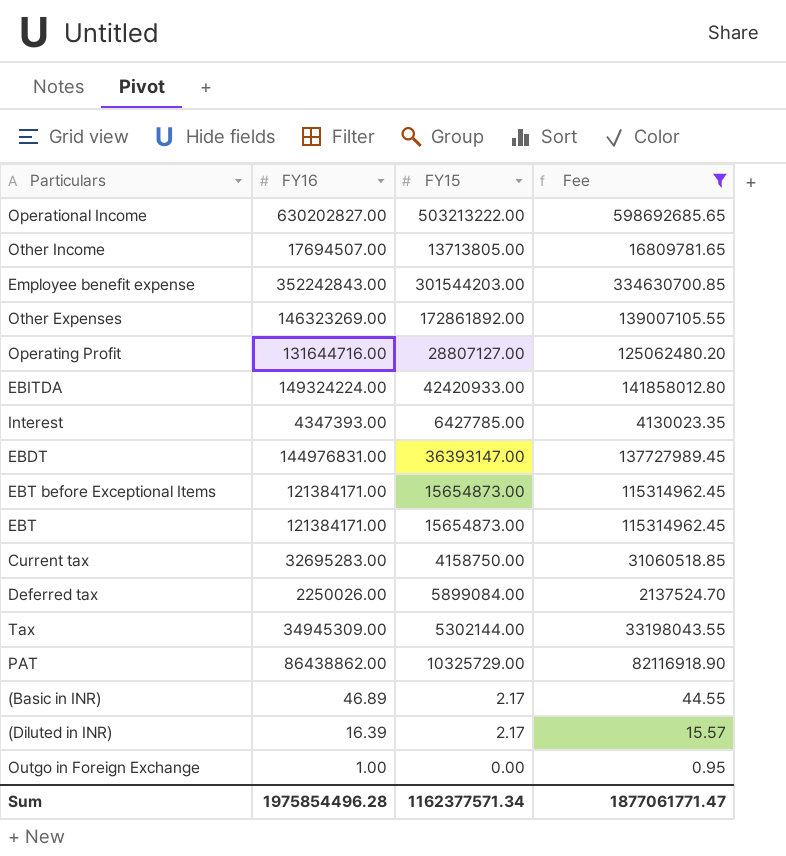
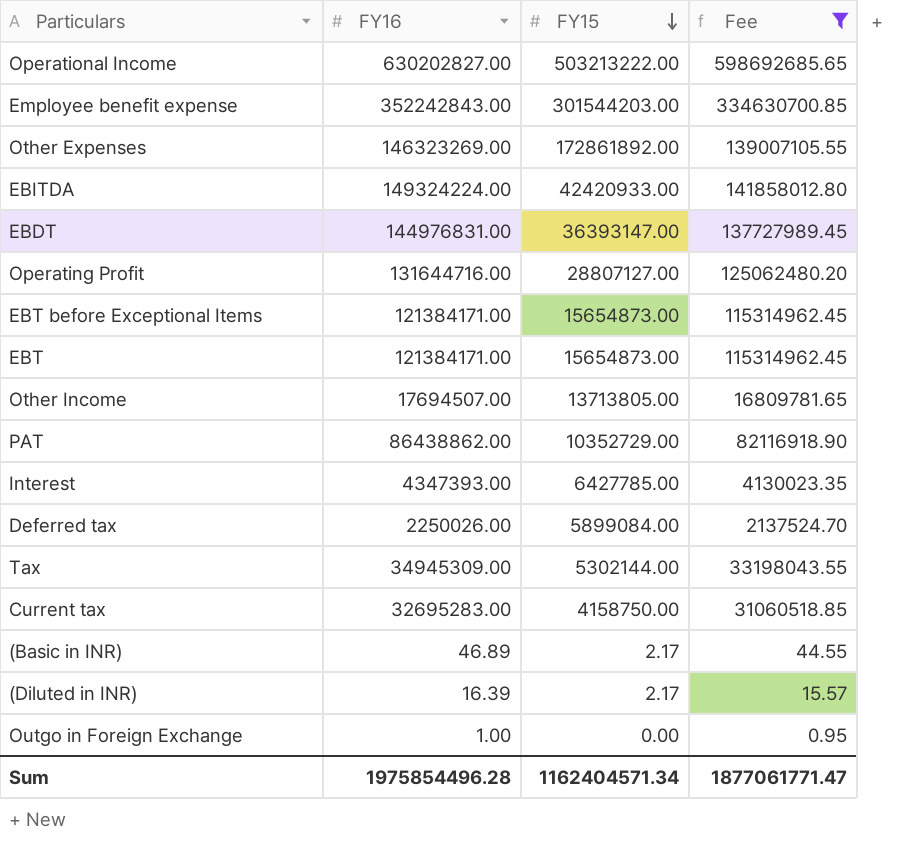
row order: none -> FY15 descending
PAT | FY15: 10325729.00 -> 10352729.00
Sum | FY15: 1162377571.34 -> 1162404571.34

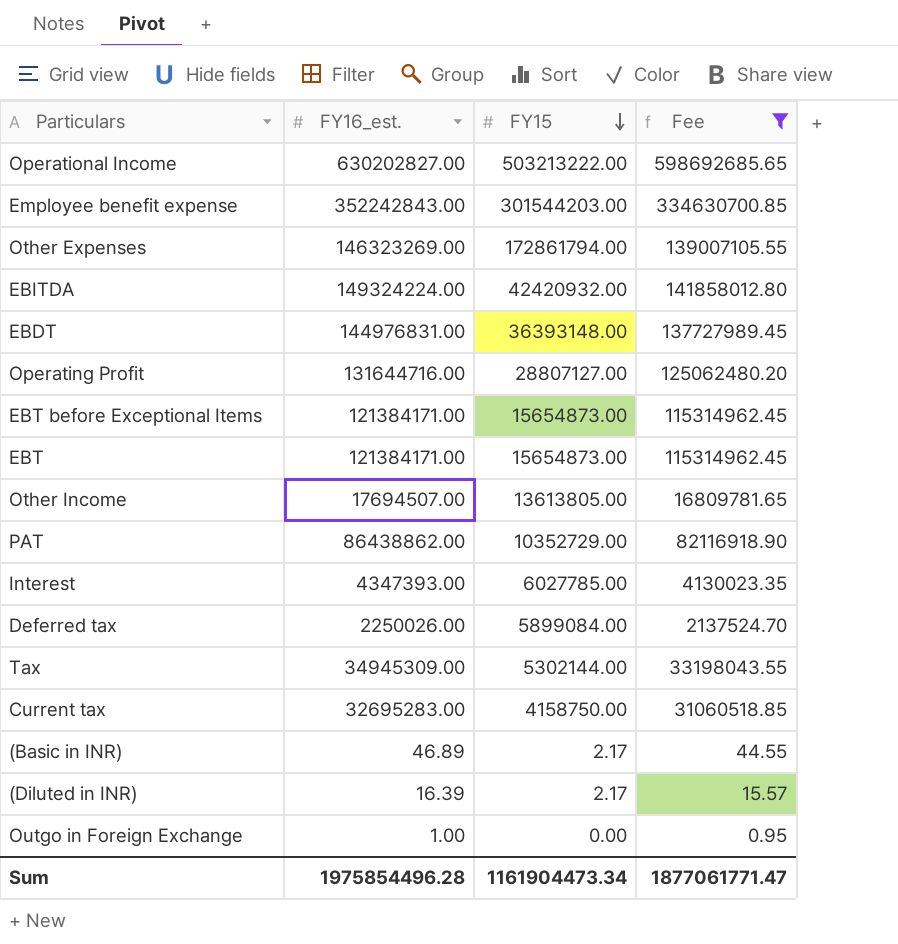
column name: FY16 -> FY16_est.
Other Expenses | FY15: 172861892.00 -> 172861794.00
EBITDA | FY15: 42420933.00 -> 42420932.00
EBDT | FY15: 36393147.00 -> 36393148.00
Other Income | FY15: 13713805.00 -> 13613805.00
Interest | FY15: 6427785.00 -> 6027785.00
Sum | FY15: 1162404571.34 -> 1161904473.34

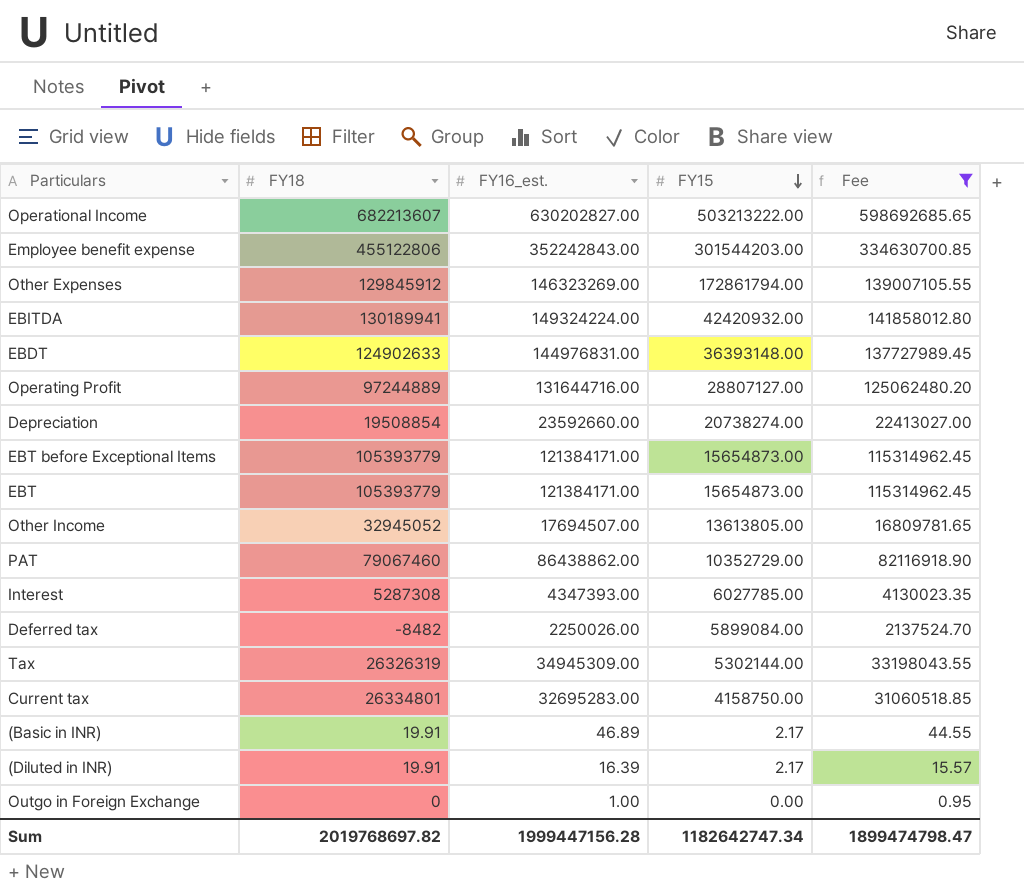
column FY18 | position: none -> 2
row Depreciation: none -> 19508854 | 23592660.00 | 20738274.00 | 22413027.00
Sum | FY16_est.: 1975854496.28 -> 1999447156.28
Sum | FY15: 1161904473.34 -> 1182642747.34
Sum | Fee: 1877061771.47 -> 1899474798.47

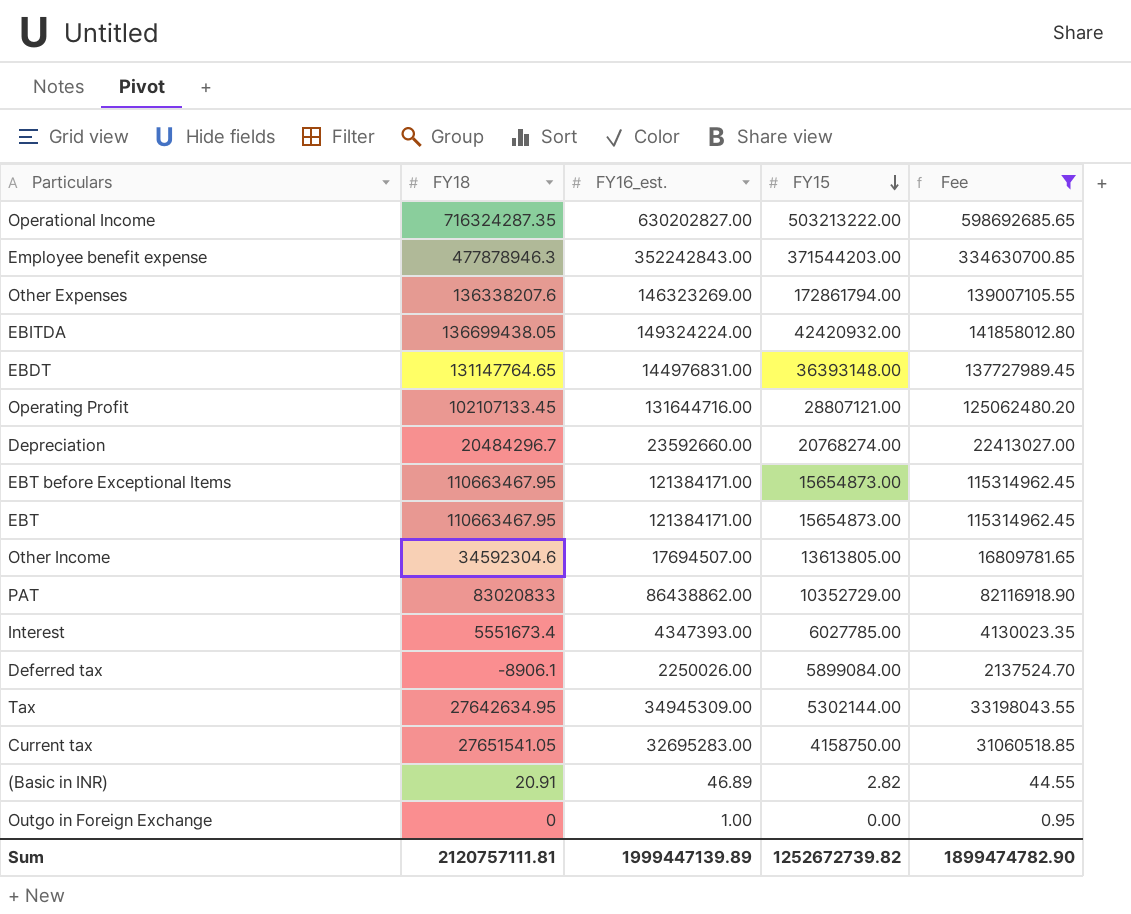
row (Diluted in INR): 19.91 | 16.39 | 2.17 | 15.57 -> none
Operational Income | FY18: 682213607 -> 716324287.35
Employee benefit expense | FY18: 455122806 -> 477878946.3
Employee benefit expense | FY15: 301544203.00 -> 371544203.00
Other Expenses | FY18: 129845912 -> 136338207.6
EBITDA | FY18: 130189941 -> 136699438.05
EBDT | FY18: 124902633 -> 131147764.65
Operating Profit | FY18: 97244889 -> 102107133.45
Operating Profit | FY15: 28807127.00 -> 28807121.00
Depreciation | FY18: 19508854 -> 20484296.7
Depreciation | FY15: 20738274.00 -> 20768274.00
EBT before Exceptional Items | FY18: 105393779 -> 110663467.95
EBT | FY18: 105393779 -> 110663467.95
Other Income | FY18: 32945052 -> 34592304.6
PAT | FY18: 79067460 -> 83020833
Interest | FY18: 5287308 -> 5551673.4
Deferred tax | FY18: -8482 -> -8906.1
Tax | FY18: 26326319 -> 27642634.95
Current tax | FY18: 26334801 -> 27651541.05
(Basic in INR) | FY18: 19.91 -> 20.91
(Basic in INR) | FY15: 2.17 -> 2.82
Sum | FY18: 2019768697.82 -> 2120757111.81
Sum | FY16_est.: 1999447156.28 -> 1999447139.89
Sum | FY15: 1182642747.34 -> 1252672739.82
Sum | Fee: 1899474798.47 -> 1899474782.90

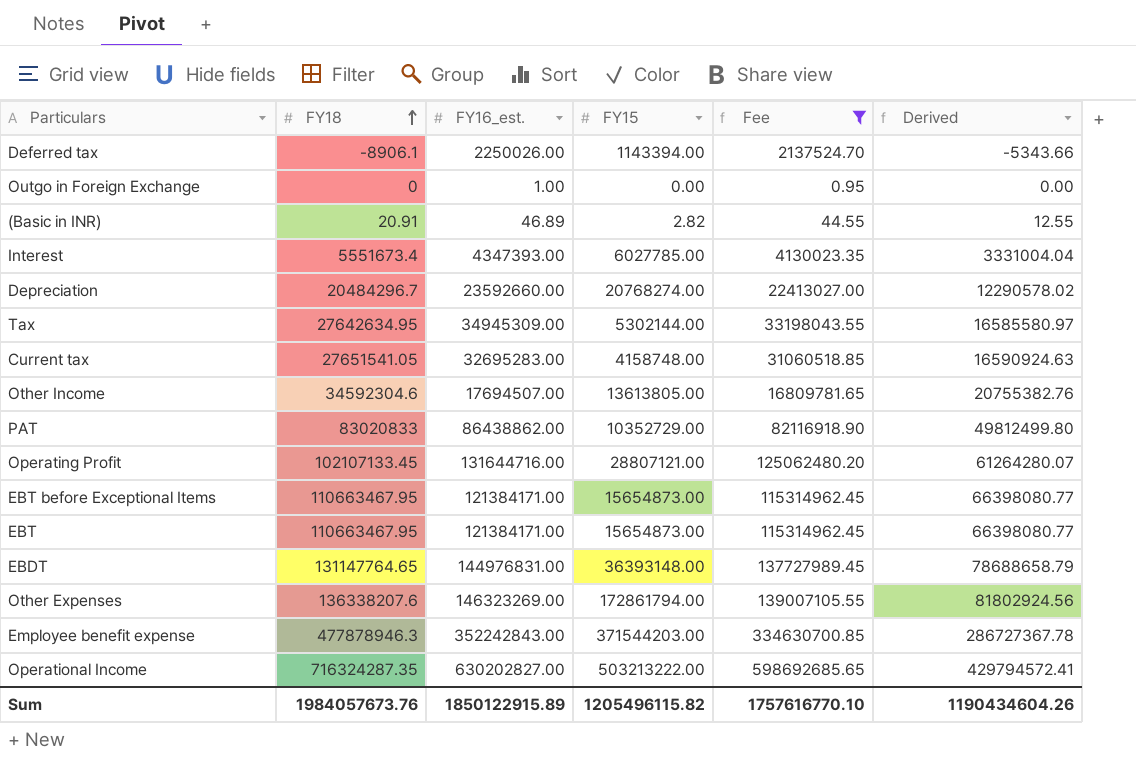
row order: FY15 descending -> FY18 ascending
column Derived | formula: none -> [FY18] * 0.6
row EBITDA: 136699438.05 | 149324224.00 | 42420932.00 | 141858012.80 -> none
Deferred tax | FY15: 5899084.00 -> 1143394.00
Current tax | FY15: 4158750.00 -> 4158748.00
Sum | FY18: 2120757111.81 -> 1984057673.76
Sum | FY16_est.: 1999447139.89 -> 1850122915.89
Sum | FY15: 1252672739.82 -> 1205496115.82
Sum | Fee: 1899474782.90 -> 1757616770.10

